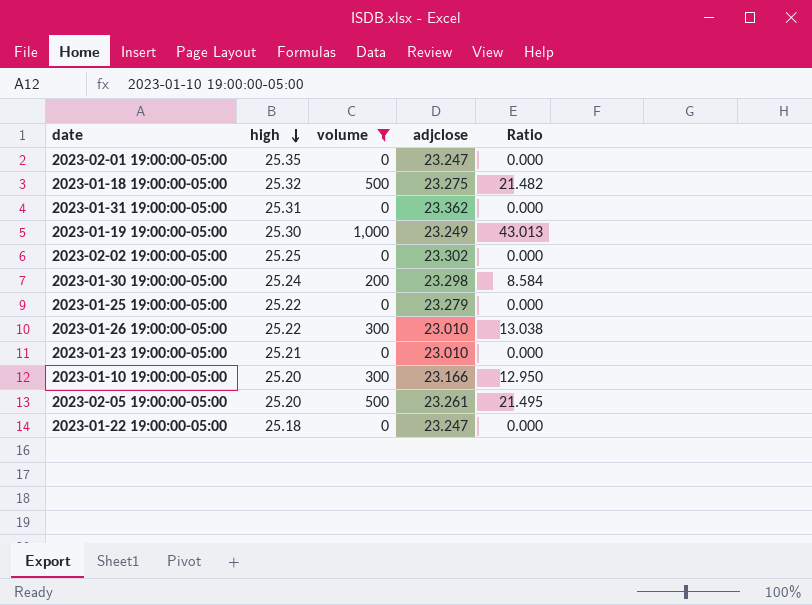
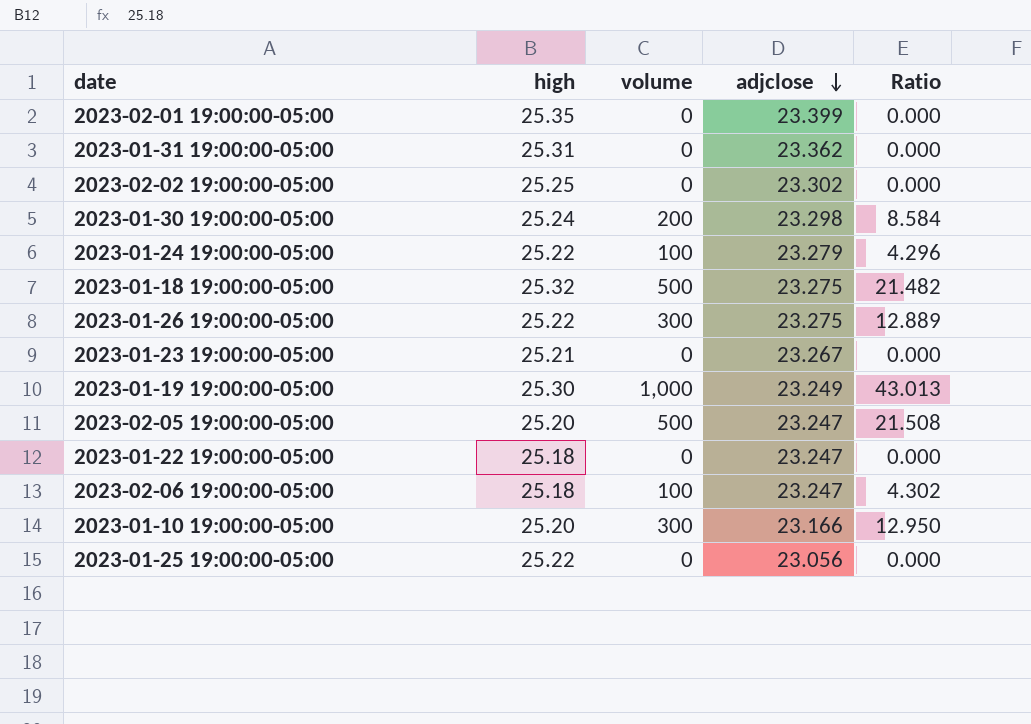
filter: volume != 100 -> none
row order: high descending -> adjclose descending
2023-02-01 19:00:00-05:00 | adjclose: 23.247 -> 23.399
2023-01-26 19:00:00-05:00 | adjclose: 23.010 -> 23.275
2023-01-26 19:00:00-05:00 | Ratio: 13.038 -> 12.889
2023-01-23 19:00:00-05:00 | adjclose: 23.010 -> 23.267
2023-02-05 19:00:00-05:00 | adjclose: 23.261 -> 23.247
2023-02-05 19:00:00-05:00 | Ratio: 21.495 -> 21.508
2023-01-25 19:00:00-05:00 | adjclose: 23.279 -> 23.056

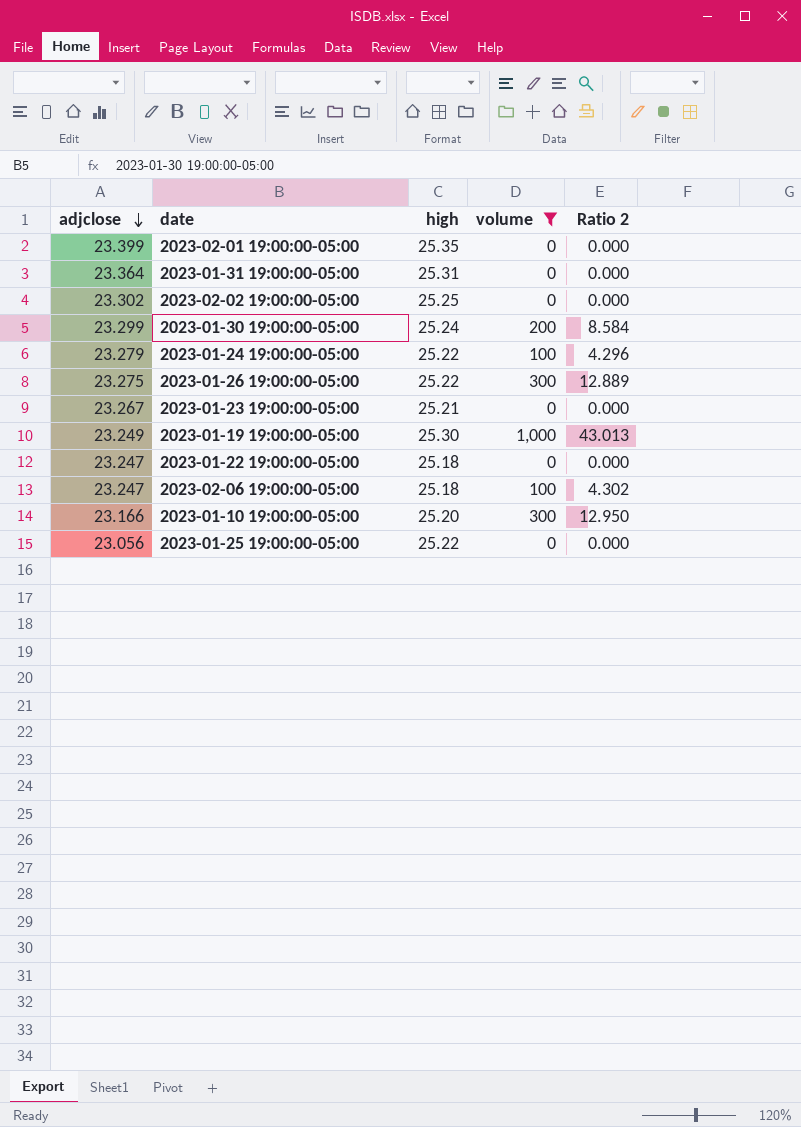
filter: none -> volume != 500
column adjclose | position: 4 -> 1
column name: Ratio -> Ratio 2
2023-01-31 19:00:00-05:00 | adjclose: 23.362 -> 23.364
2023-01-30 19:00:00-05:00 | adjclose: 23.298 -> 23.299

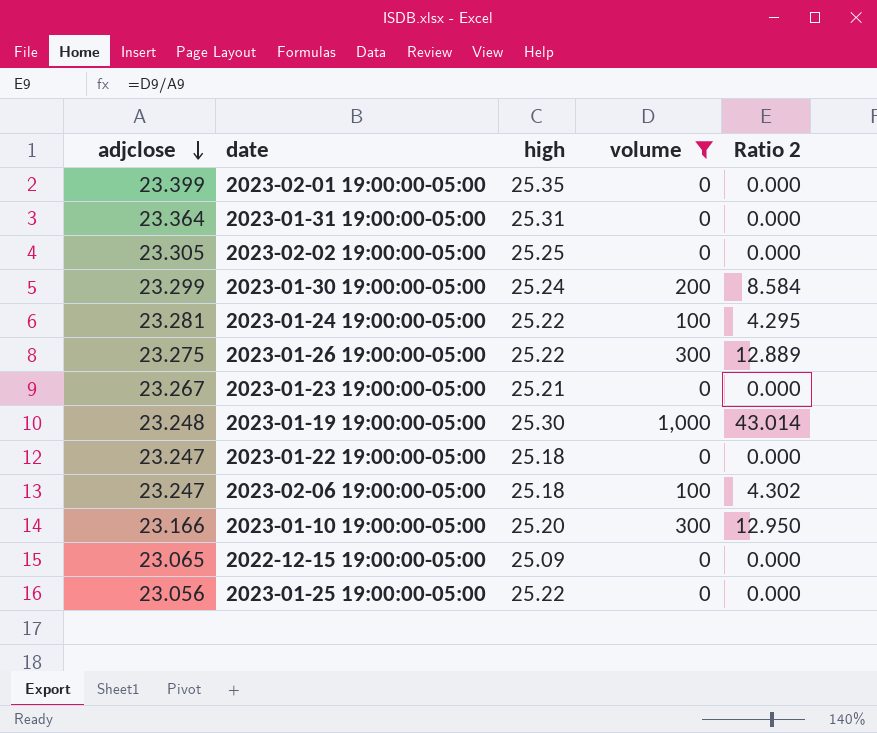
2023-02-02 19:00:00-05:00 | adjclose: 23.302 -> 23.305
2023-01-24 19:00:00-05:00 | adjclose: 23.279 -> 23.281
2023-01-24 19:00:00-05:00 | Ratio 2: 4.296 -> 4.295
2023-01-19 19:00:00-05:00 | adjclose: 23.249 -> 23.248
2023-01-19 19:00:00-05:00 | Ratio 2: 43.013 -> 43.014
row 2022-12-15 19:00:00-05:00: none -> 23.065 | 25.09 | 0 | 0.000

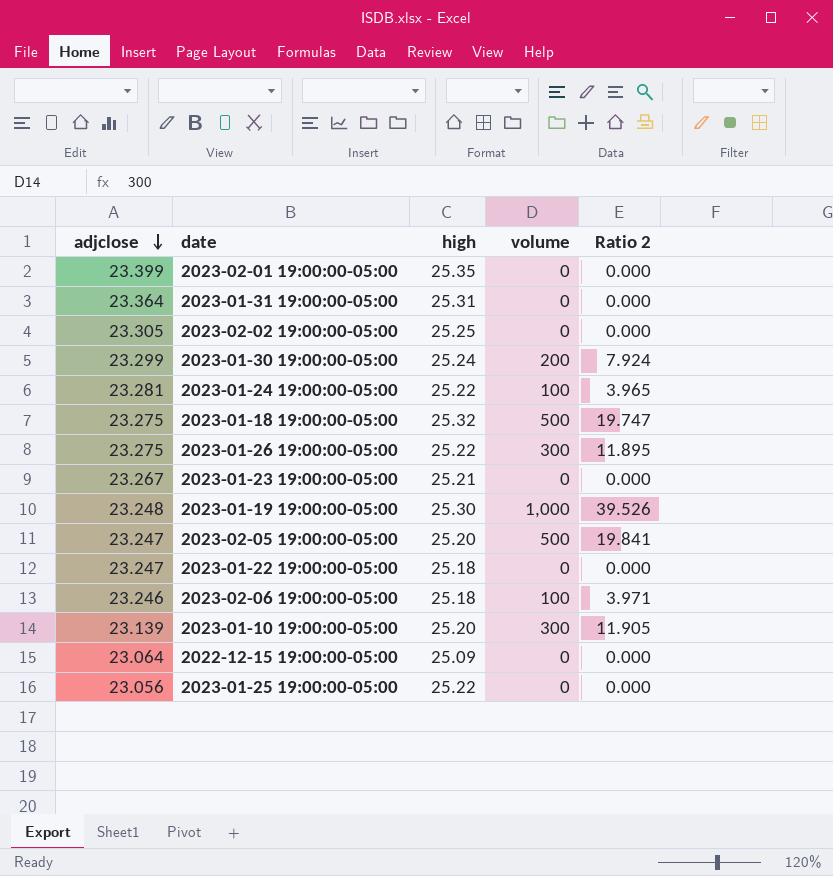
filter: volume != 500 -> none
column Ratio 2 | formula: [volume] / [adjclose] -> [volume] / [high]
2023-02-06 19:00:00-05:00 | adjclose: 23.247 -> 23.246
2023-01-10 19:00:00-05:00 | adjclose: 23.166 -> 23.139
2022-12-15 19:00:00-05:00 | adjclose: 23.065 -> 23.064

